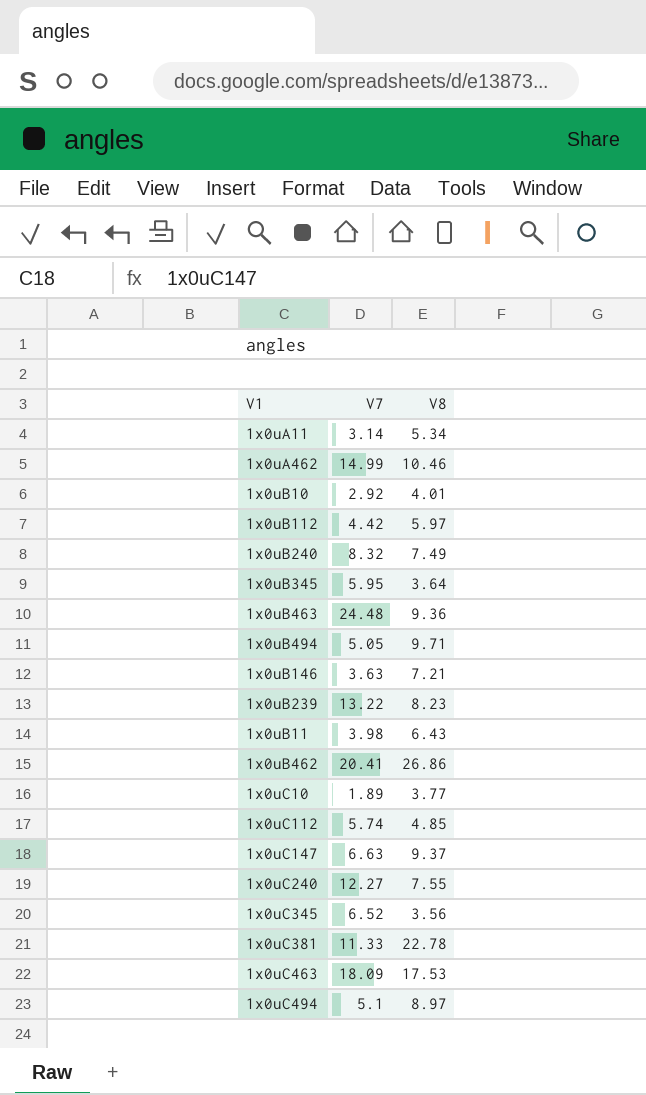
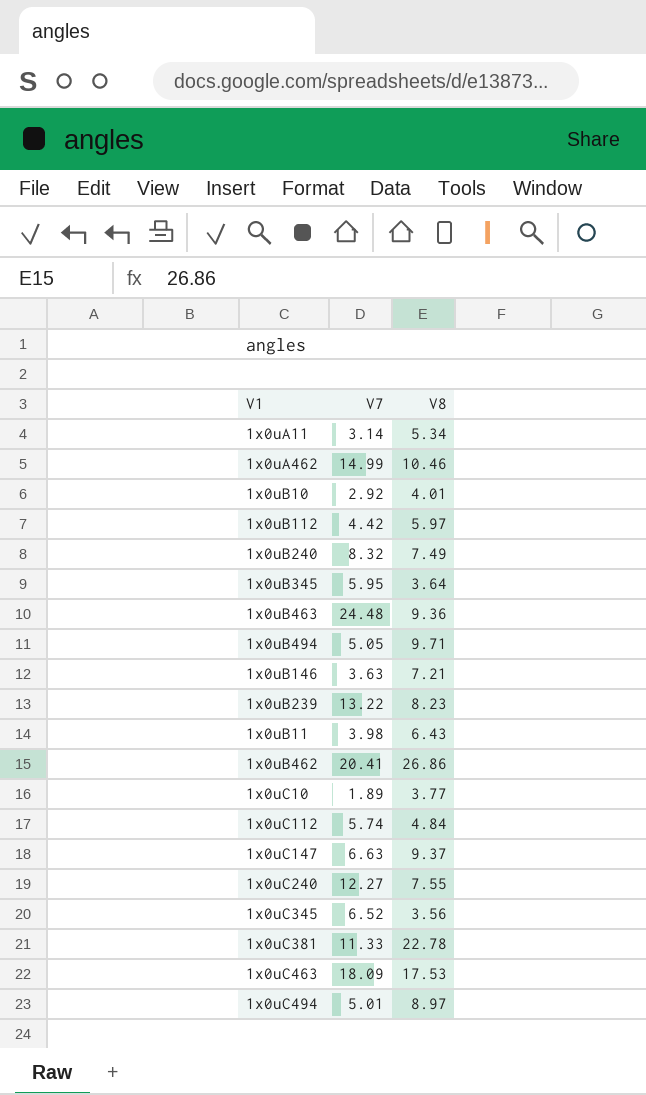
1x0uC112 | V8: 4.85 -> 4.84
1x0uC494 | V7: 5.1 -> 5.01

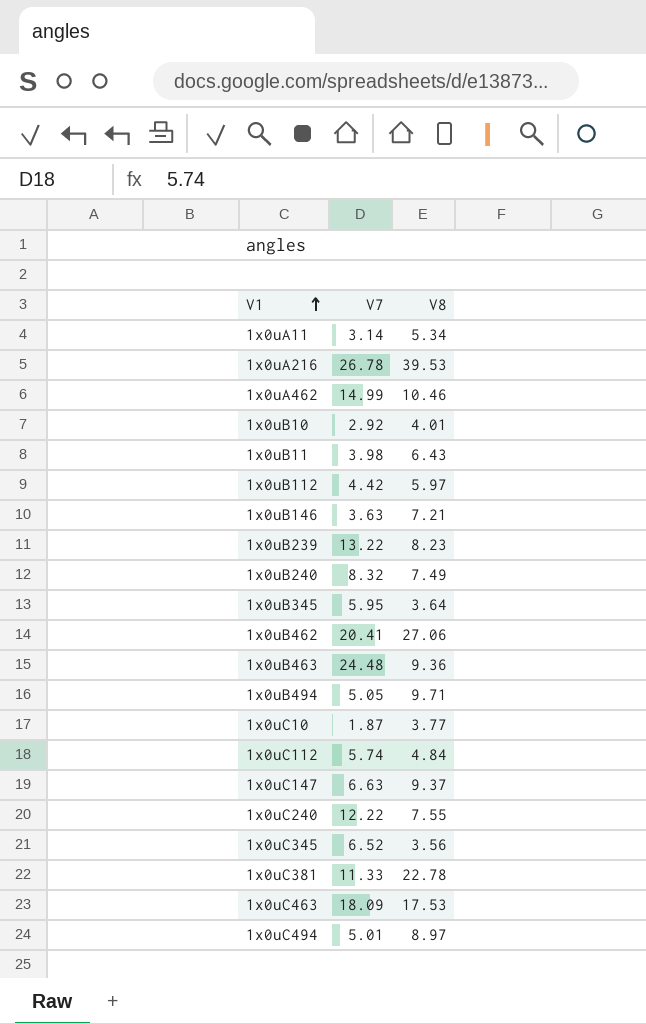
row order: none -> V1 ascending
row 1x0uA216: none -> 26.78 | 39.53
1x0uB462 | V8: 26.86 -> 27.06
1x0uC10 | V7: 1.89 -> 1.87
1x0uC240 | V7: 12.27 -> 12.22

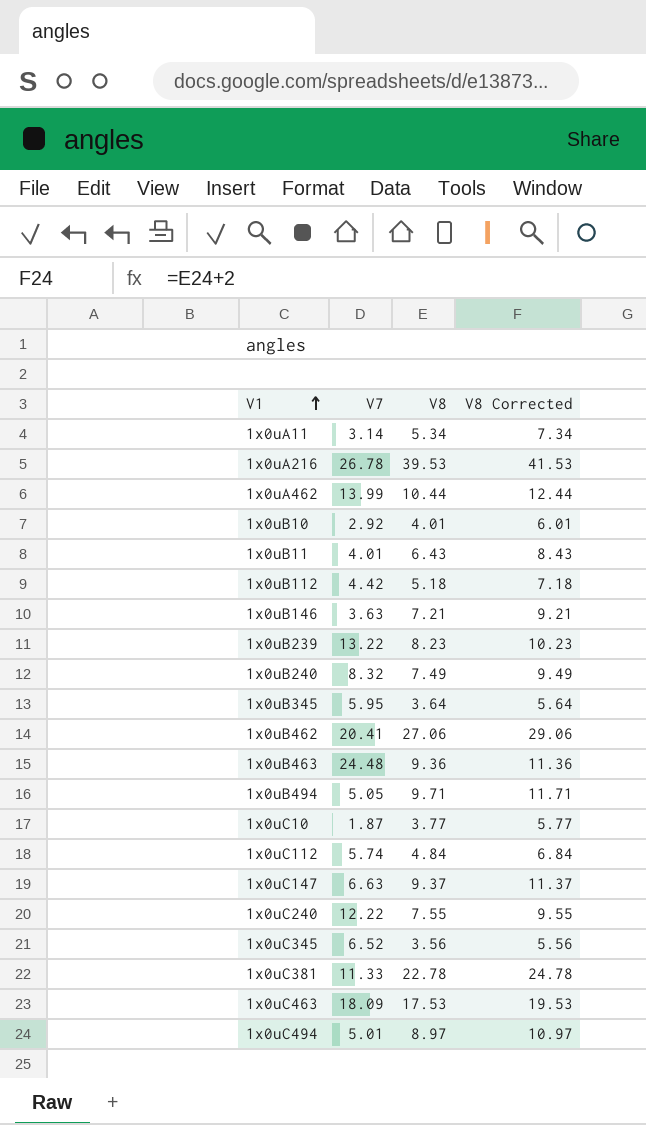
column V8 Corrected | formula: none -> [V8] + 2
1x0uA462 | V7: 14.99 -> 13.99
1x0uA462 | V8: 10.46 -> 10.44
1x0uB11 | V7: 3.98 -> 4.01
1x0uB112 | V8: 5.97 -> 5.18

